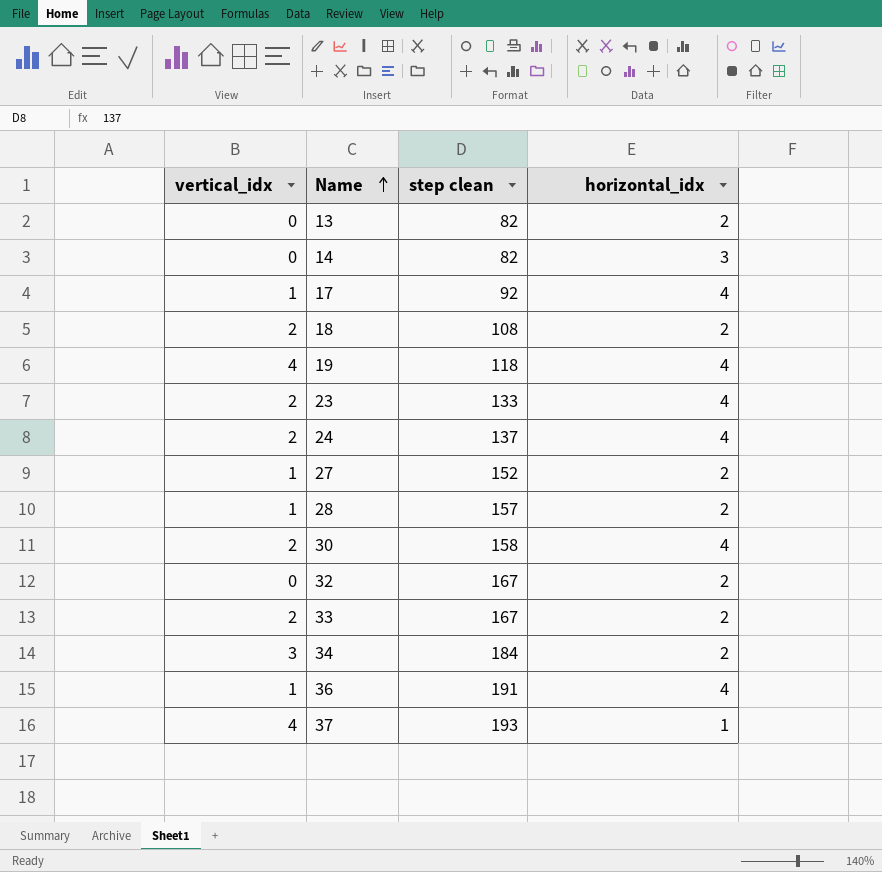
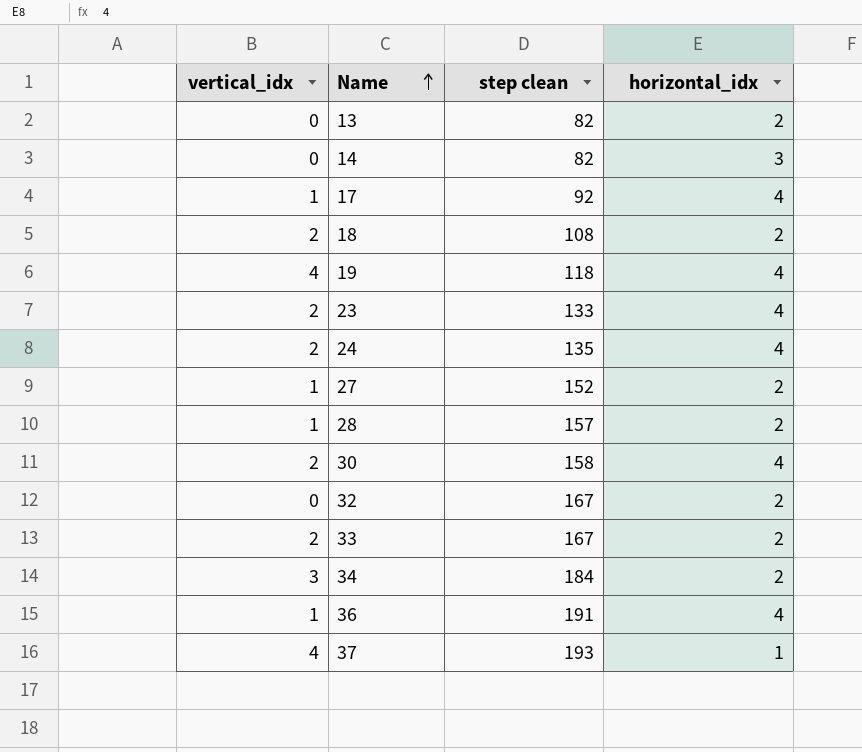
24 | step clean: 137 -> 135

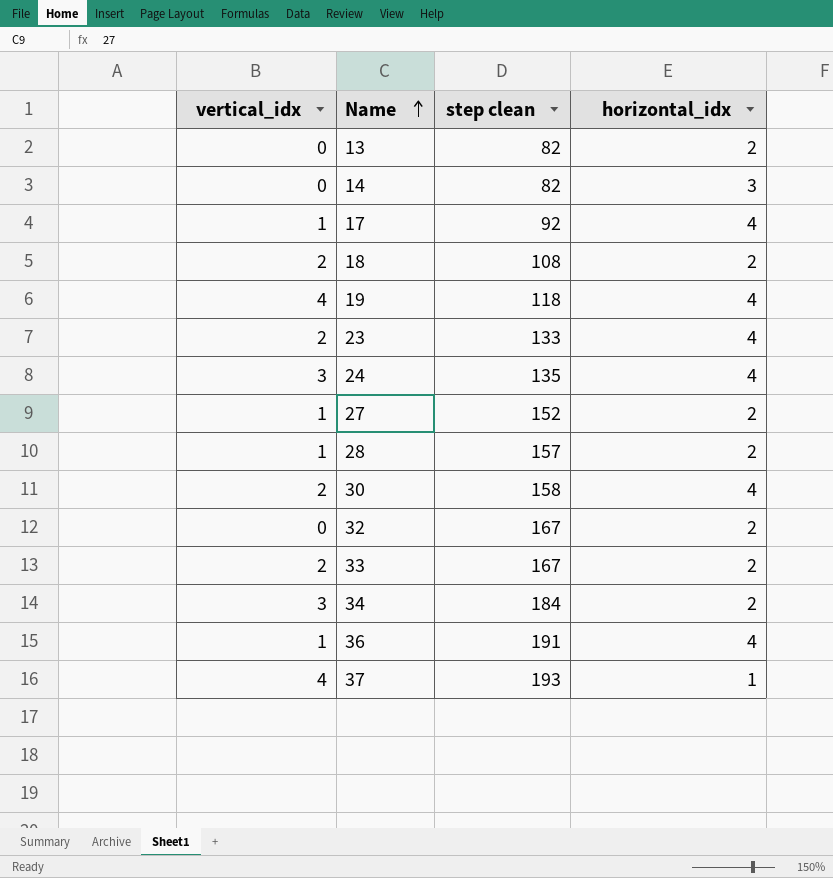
24 | vertical_idx: 2 -> 3

